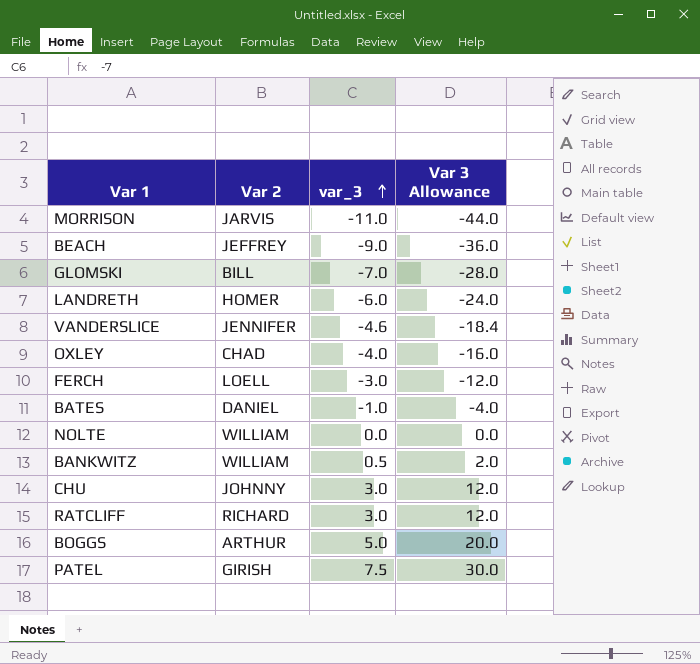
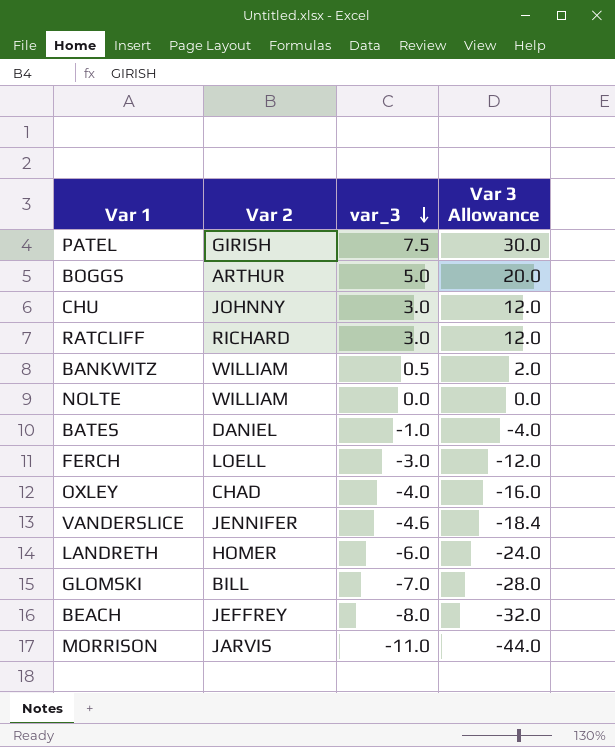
row order: var_3 ascending -> var_3 descending
BEACH | var_3: -9.0 -> -8.0
BEACH | Var 3 Allowance: -36.0 -> -32.0

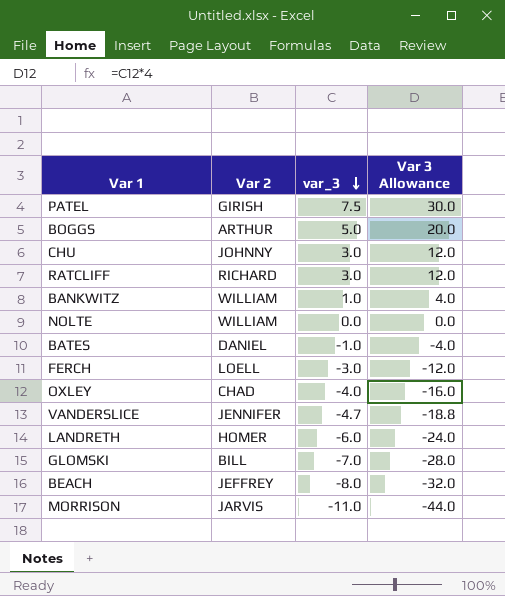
BANKWITZ | var_3: 0.5 -> 1.0
BANKWITZ | Var 3 Allowance: 2.0 -> 4.0
VANDERSLICE | var_3: -4.6 -> -4.7
VANDERSLICE | Var 3 Allowance: -18.4 -> -18.8

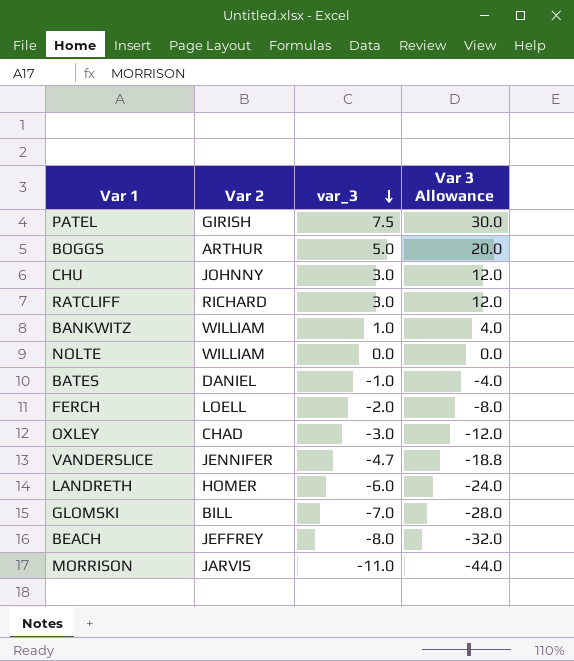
FERCH | var_3: -3.0 -> -2.0
FERCH | Var 3 Allowance: -12.0 -> -8.0
OXLEY | var_3: -4.0 -> -3.0
OXLEY | Var 3 Allowance: -16.0 -> -12.0

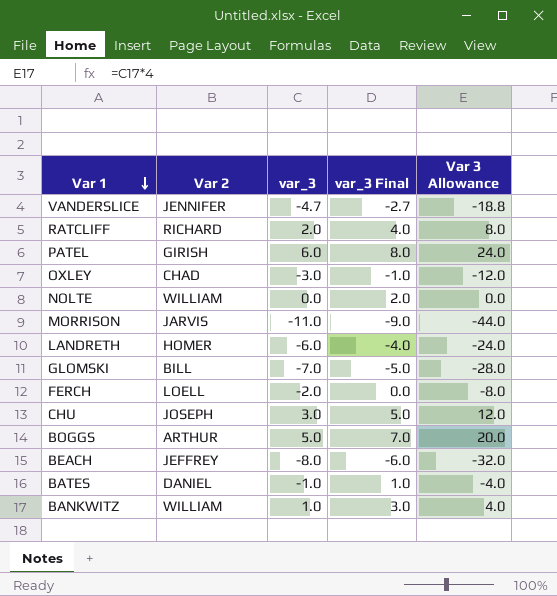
row order: var_3 descending -> Var 1 descending
column var_3 Final | formula: none -> [var_3] + 2
RATCLIFF | var_3: 3.0 -> 2.0
RATCLIFF | Var 3 Allowance: 12.0 -> 8.0
PATEL | var_3: 7.5 -> 6.0
PATEL | Var 3 Allowance: 30.0 -> 24.0
CHU | Var 2: JOHNNY -> JOSEPH

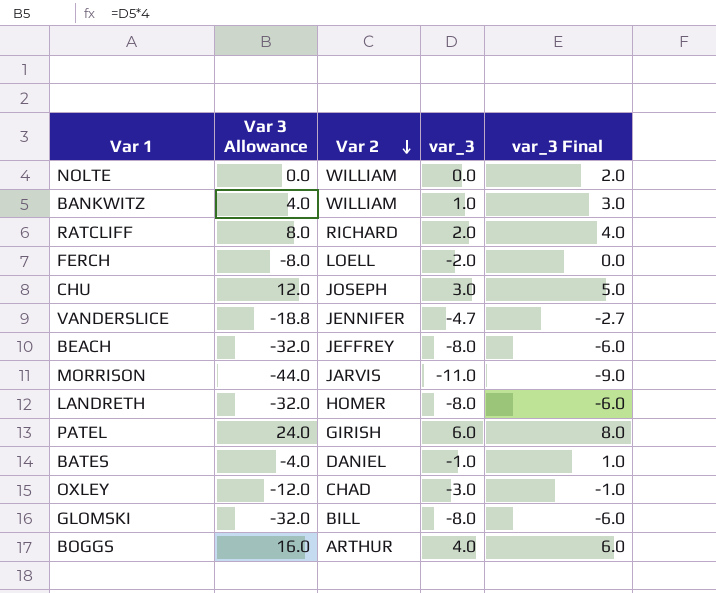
row order: Var 1 descending -> Var 2 descending
column Var 3 Allowance | position: 5 -> 2
LANDRETH | Var 3 Allowance: -24.0 -> -32.0
LANDRETH | var_3: -6.0 -> -8.0
LANDRETH | var_3 Final: -4.0 -> -6.0
GLOMSKI | Var 3 Allowance: -28.0 -> -32.0
GLOMSKI | var_3: -7.0 -> -8.0
GLOMSKI | var_3 Final: -5.0 -> -6.0
BOGGS | Var 3 Allowance: 20.0 -> 16.0
BOGGS | var_3: 5.0 -> 4.0
BOGGS | var_3 Final: 7.0 -> 6.0

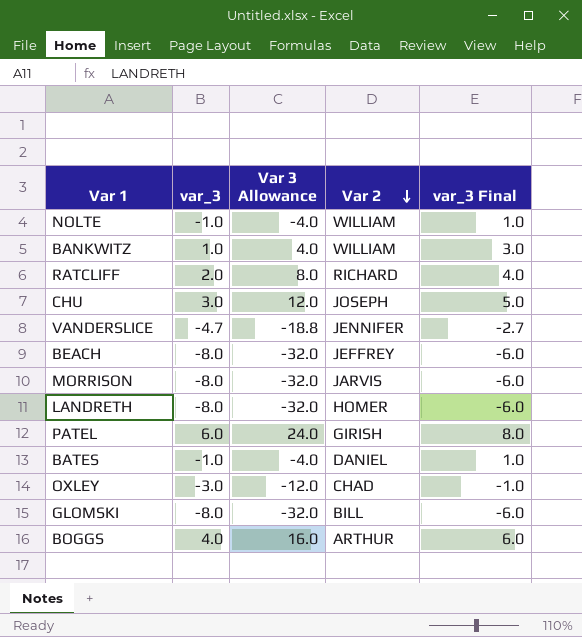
column var_3 | position: 4 -> 2
row FERCH: -8.0 | LOELL | -2.0 | 0.0 -> none
NOLTE | var_3: 0.0 -> -1.0
NOLTE | Var 3 Allowance: 0.0 -> -4.0
NOLTE | var_3 Final: 2.0 -> 1.0
MORRISON | var_3: -11.0 -> -8.0
MORRISON | Var 3 Allowance: -44.0 -> -32.0
MORRISON | var_3 Final: -9.0 -> -6.0

